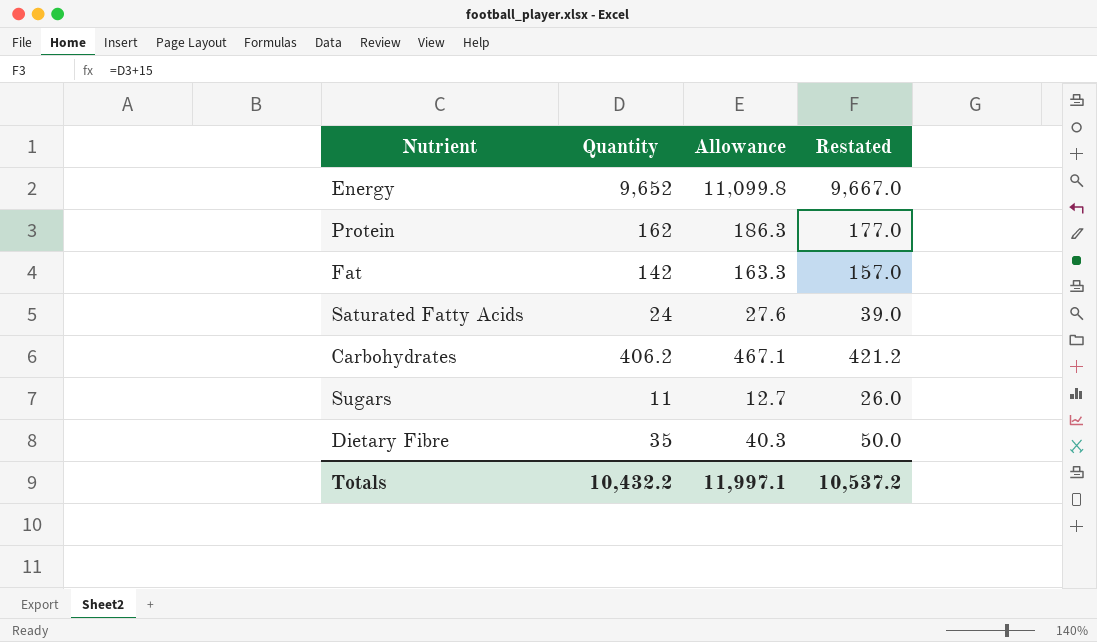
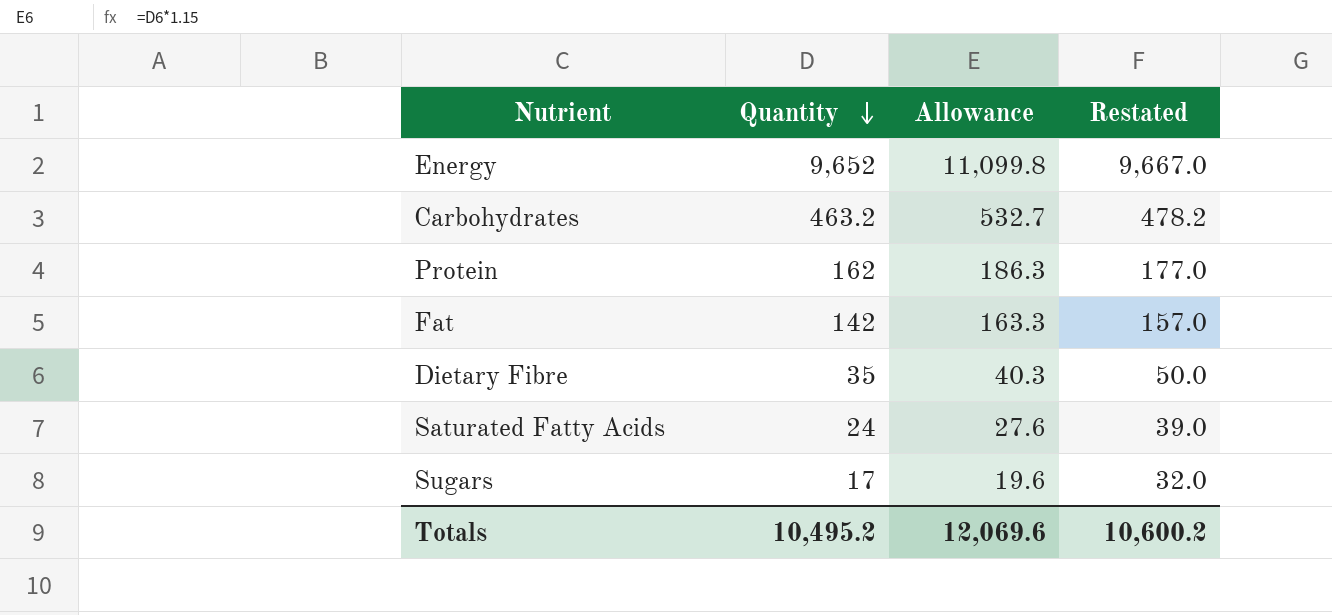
row order: none -> Quantity descending
Carbohydrates | Quantity: 406.2 -> 463.2
Carbohydrates | Allowance: 467.1 -> 532.7
Carbohydrates | Restated: 421.2 -> 478.2
Sugars | Quantity: 11 -> 17
Sugars | Allowance: 12.7 -> 19.6
Sugars | Restated: 26.0 -> 32.0
Totals | Quantity: 10,432.2 -> 10,495.2
Totals | Allowance: 11,997.1 -> 12,069.6
Totals | Restated: 10,537.2 -> 10,600.2

